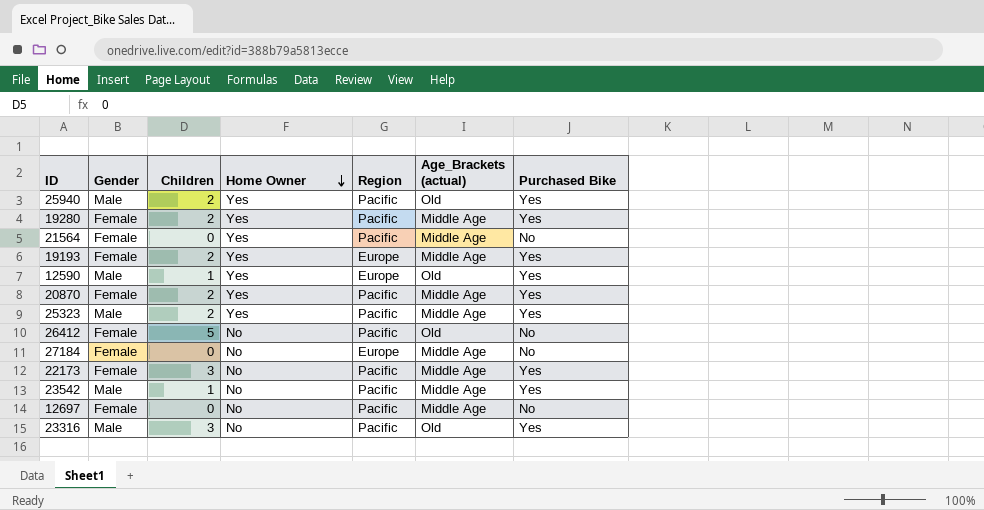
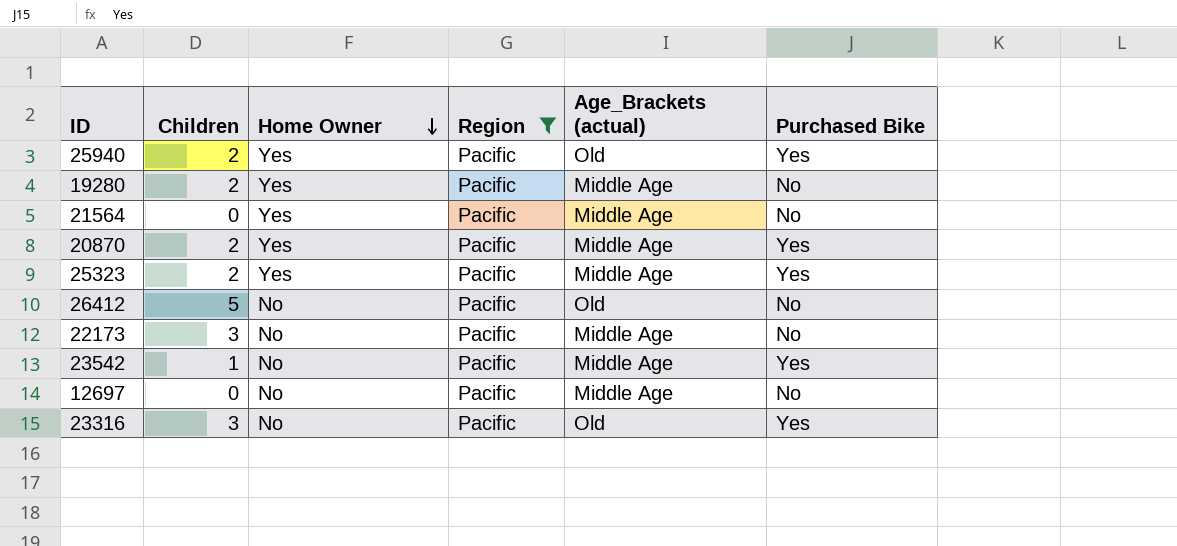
filter: none -> Region = Pacific
column Gender | position: 2 -> none
19280 | Purchased Bike: Yes -> No
22173 | Purchased Bike: Yes -> No

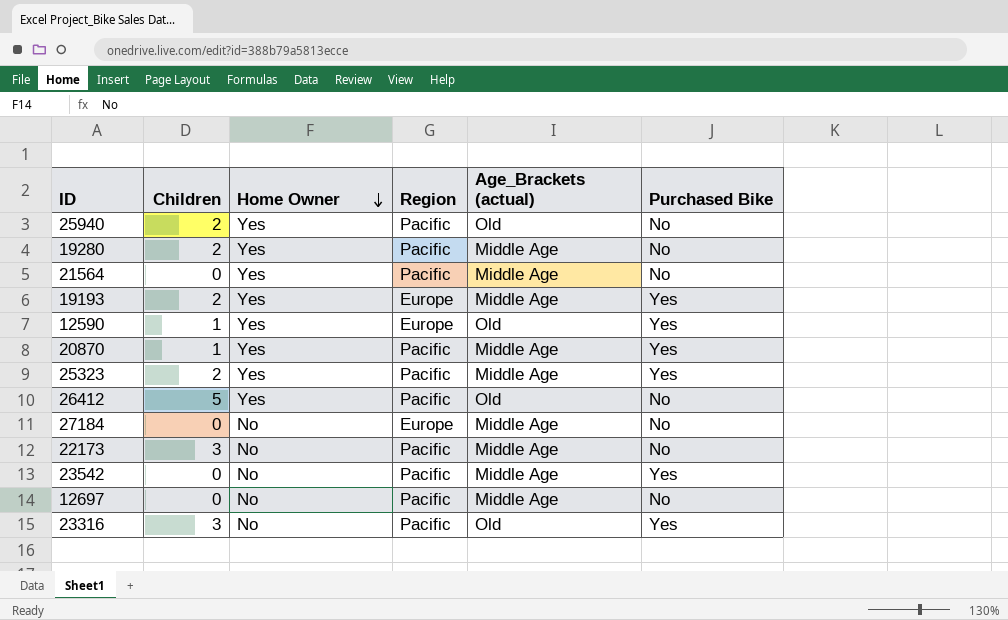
filter: Region = Pacific -> none
25940 | Purchased Bike: Yes -> No
20870 | Children: 2 -> 1
26412 | Home Owner: No -> Yes
23542 | Children: 1 -> 0

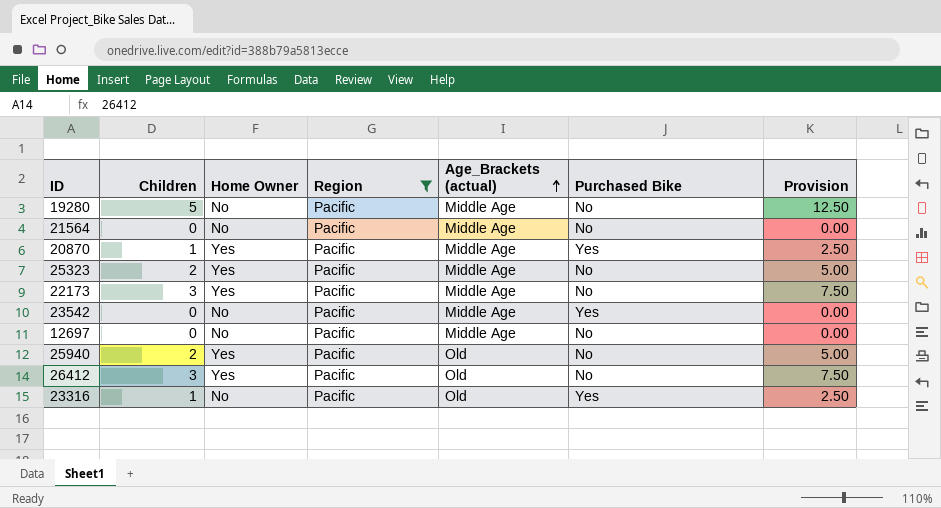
filter: none -> Region = Pacific
row order: Home Owner descending -> Age_Brackets (actual) ascending
column Provision | formula: none -> [Children] * 2.5
19280 | Children: 2 -> 5
19280 | Home Owner: Yes -> No
21564 | Home Owner: Yes -> No
25323 | Purchased Bike: Yes -> No
22173 | Home Owner: No -> Yes
26412 | Children: 5 -> 3
23316 | Children: 3 -> 1

